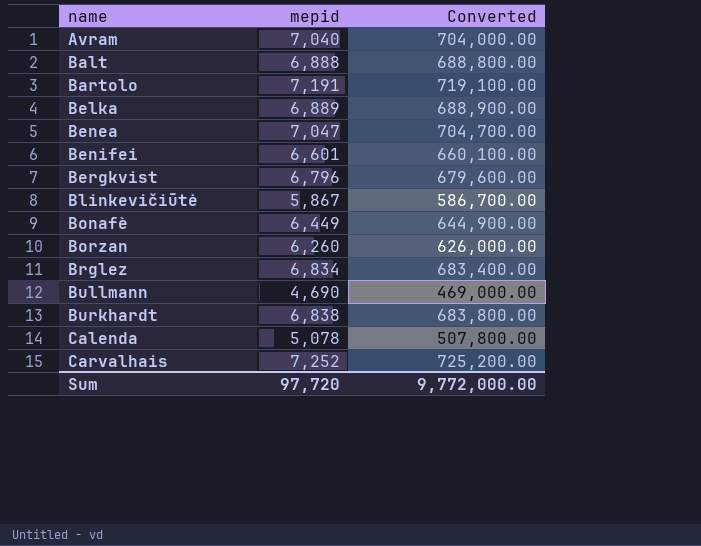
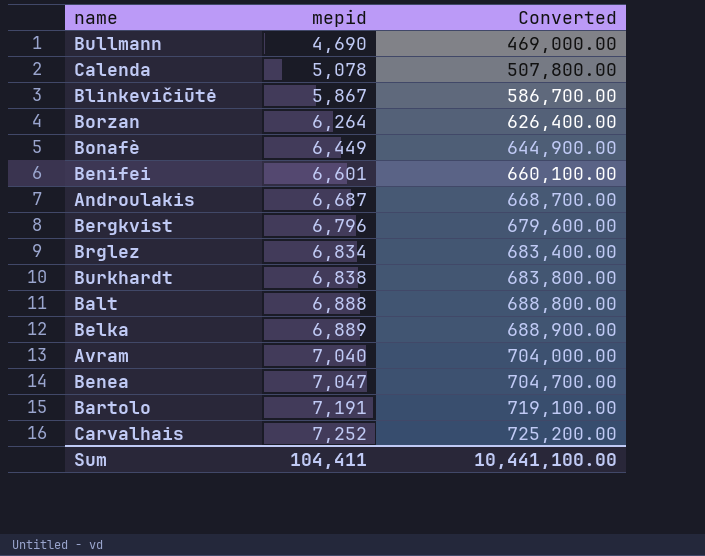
row order: name ascending -> mepid ascending
Borzan | mepid: 6,260 -> 6,264
Borzan | Converted: 626,000.00 -> 626,400.00
row Androulakis: none -> 6,687 | 668,700.00
Sum | mepid: 97,720 -> 104,411
Sum | Converted: 9,772,000.00 -> 10,441,100.00

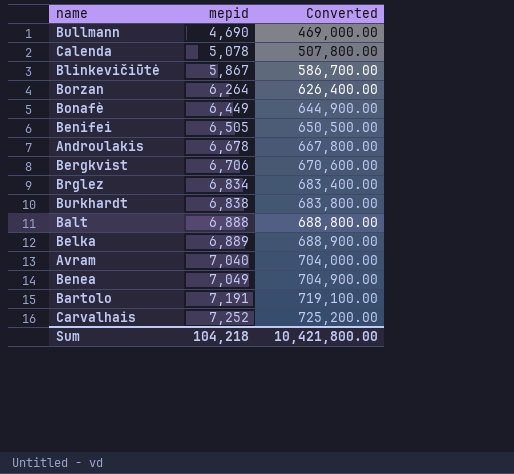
Benifei | mepid: 6,601 -> 6,505
Benifei | Converted: 660,100.00 -> 650,500.00
Androulakis | mepid: 6,687 -> 6,678
Androulakis | Converted: 668,700.00 -> 667,800.00
Bergkvist | mepid: 6,796 -> 6,706
Bergkvist | Converted: 679,600.00 -> 670,600.00
Benea | mepid: 7,047 -> 7,049
Benea | Converted: 704,700.00 -> 704,900.00
Sum | mepid: 104,411 -> 104,218
Sum | Converted: 10,441,100.00 -> 10,421,800.00

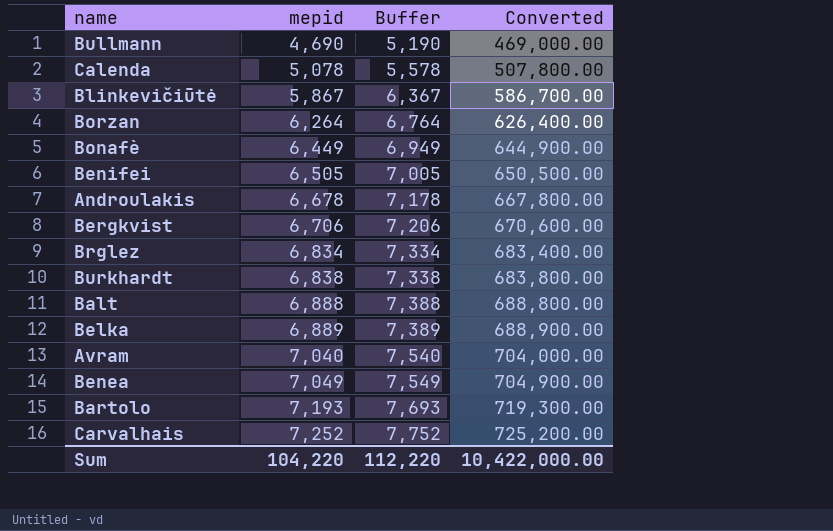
column Buffer | formula: none -> [mepid] + 500
Bartolo | mepid: 7,191 -> 7,193
Bartolo | Converted: 719,100.00 -> 719,300.00
Sum | mepid: 104,218 -> 104,220
Sum | Converted: 10,421,800.00 -> 10,422,000.00

